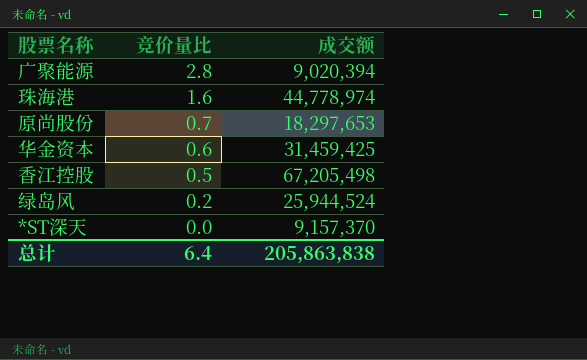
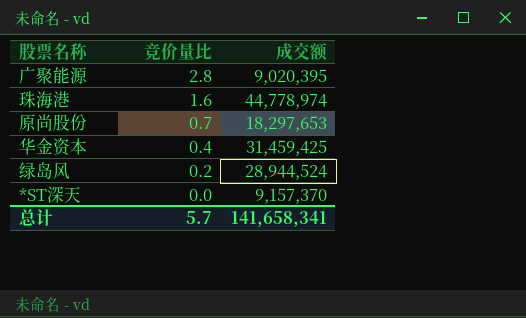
row 香江控股: 0.5 | 67,205,498 -> none
广聚能源 | 成交额: 9,020,394 -> 9,020,395
华金资本 | 竞价量比: 0.6 -> 0.4
绿岛风 | 成交额: 25,944,524 -> 28,944,524
总计 | 竞价量比: 6.4 -> 5.7
总计 | 成交额: 205,863,838 -> 141,658,341

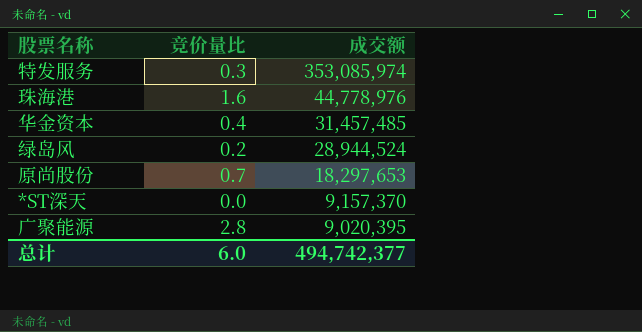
row order: 竞价量比 descending -> 成交额 descending
row 特发服务: none -> 0.3 | 353,085,974
珠海港 | 成交额: 44,778,974 -> 44,778,976
华金资本 | 成交额: 31,459,425 -> 31,457,485
总计 | 竞价量比: 5.7 -> 6.0
总计 | 成交额: 141,658,341 -> 494,742,377

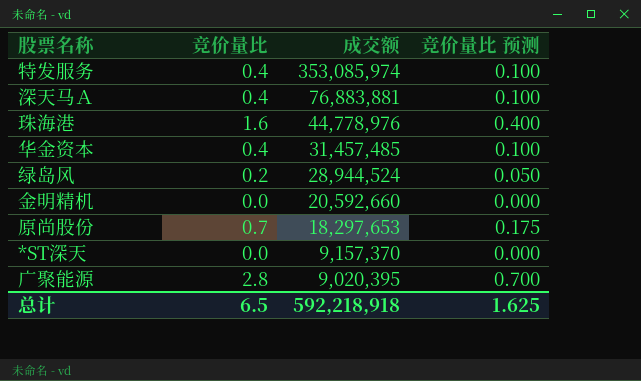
column 竞价量比 预测 | formula: none -> [竞价量比] * 0.25
特发服务 | 竞价量比: 0.3 -> 0.4
row 深天马Ａ: none -> 0.4 | 76,883,881 | 0.100
row 金明精机: none -> 0.0 | 20,592,660 | 0.000
总计 | 竞价量比: 6.0 -> 6.5
总计 | 成交额: 494,742,377 -> 592,218,918

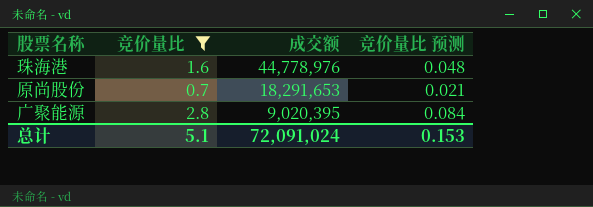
filter: none -> 竞价量比 >= 0.7
column 竞价量比 预测 | formula: [竞价量比] * 0.25 -> [竞价量比] * 0.03
原尚股份 | 成交额: 18,297,653 -> 18,291,653
总计 | 竞价量比: 6.5 -> 5.1
总计 | 成交额: 592,218,918 -> 72,091,024
总计 | 竞价量比 预测: 1.625 -> 0.153

